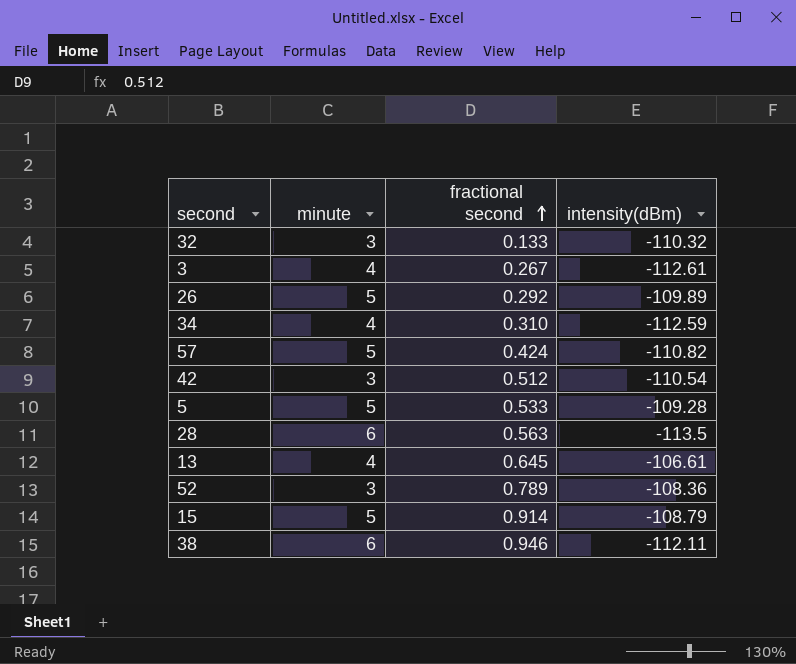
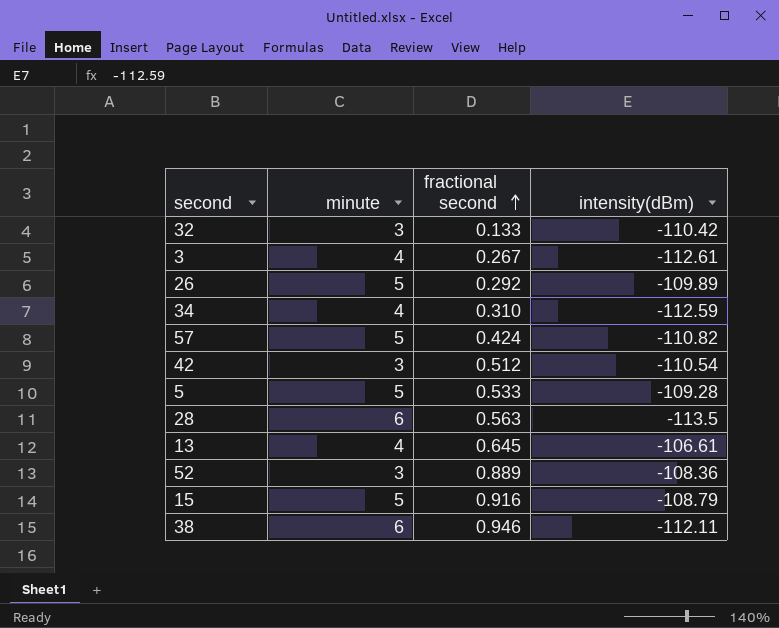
32 | intensity(dBm): -110.32 -> -110.42
52 | fractional second: 0.789 -> 0.889
15 | fractional second: 0.914 -> 0.916

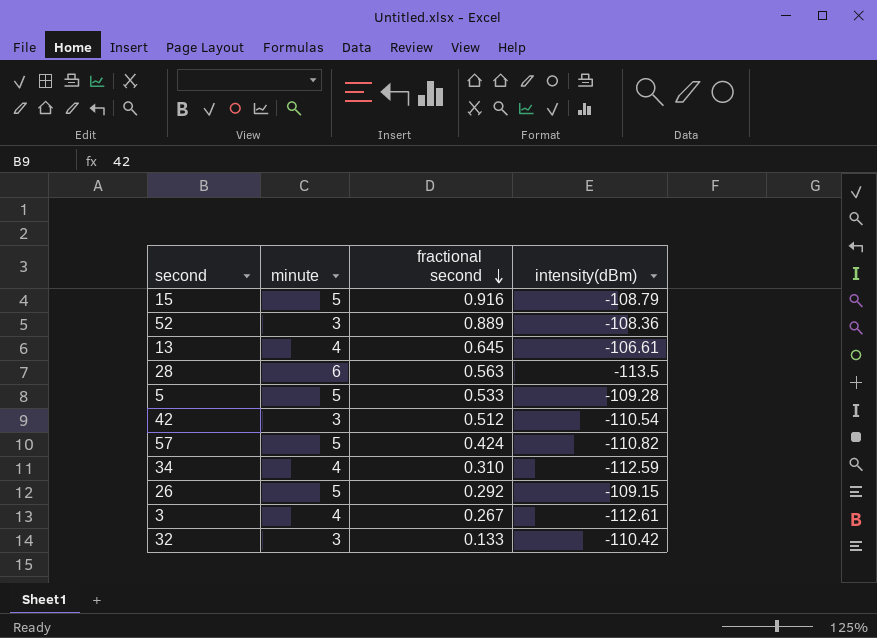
row order: fractional second ascending -> fractional second descending
row 38: 6 | 0.946 | -112.11 -> none
26 | intensity(dBm): -109.89 -> -109.15

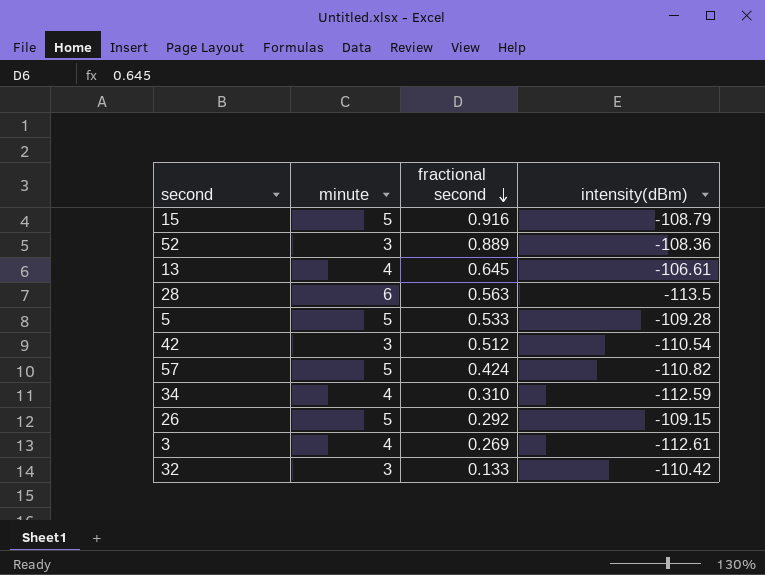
3 | fractional second: 0.267 -> 0.269

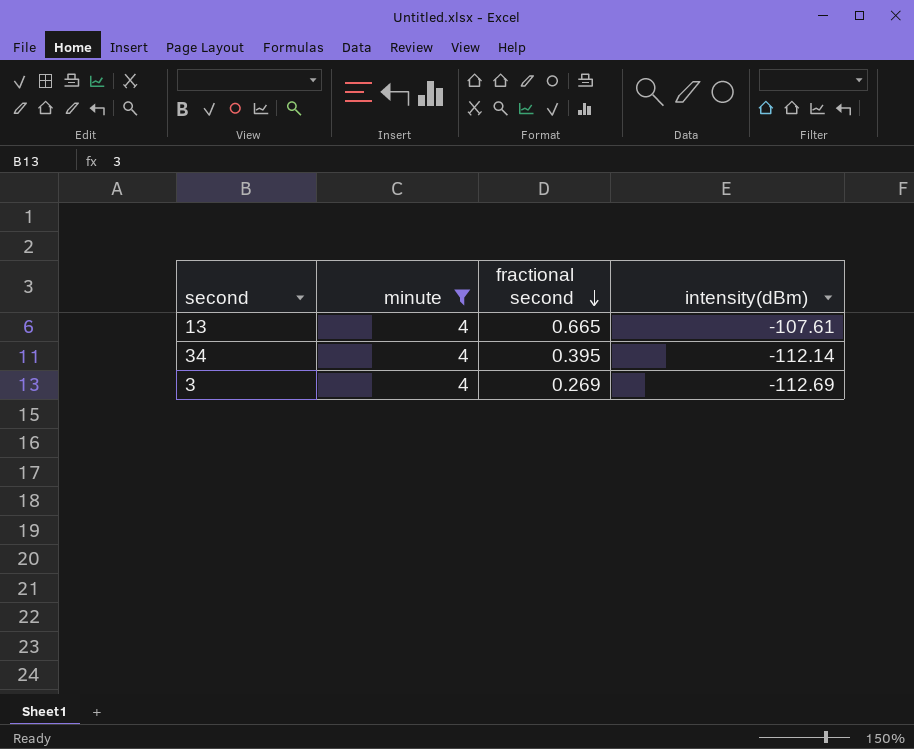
filter: none -> minute = 4
13 | fractional second: 0.645 -> 0.665
13 | intensity(dBm): -106.61 -> -107.61
34 | fractional second: 0.310 -> 0.395
34 | intensity(dBm): -112.59 -> -112.14
3 | intensity(dBm): -112.61 -> -112.69

